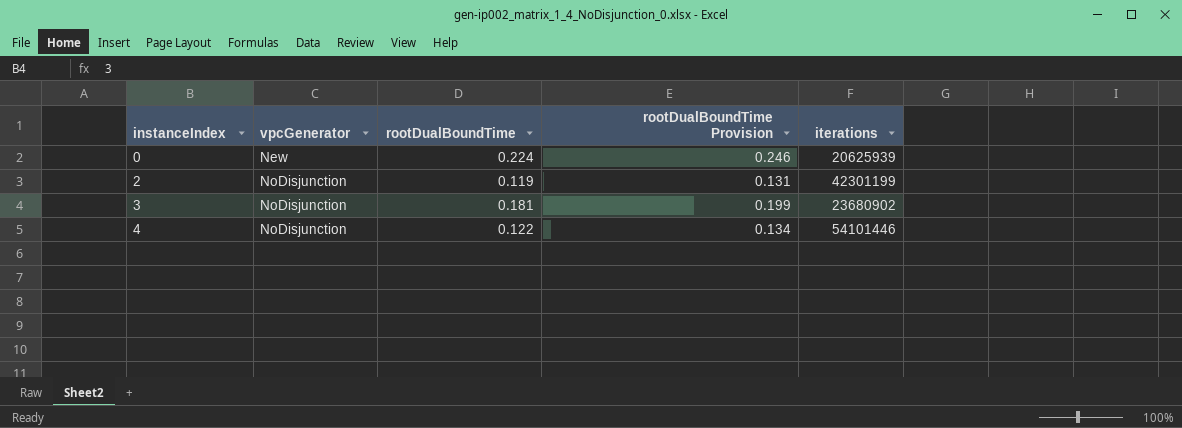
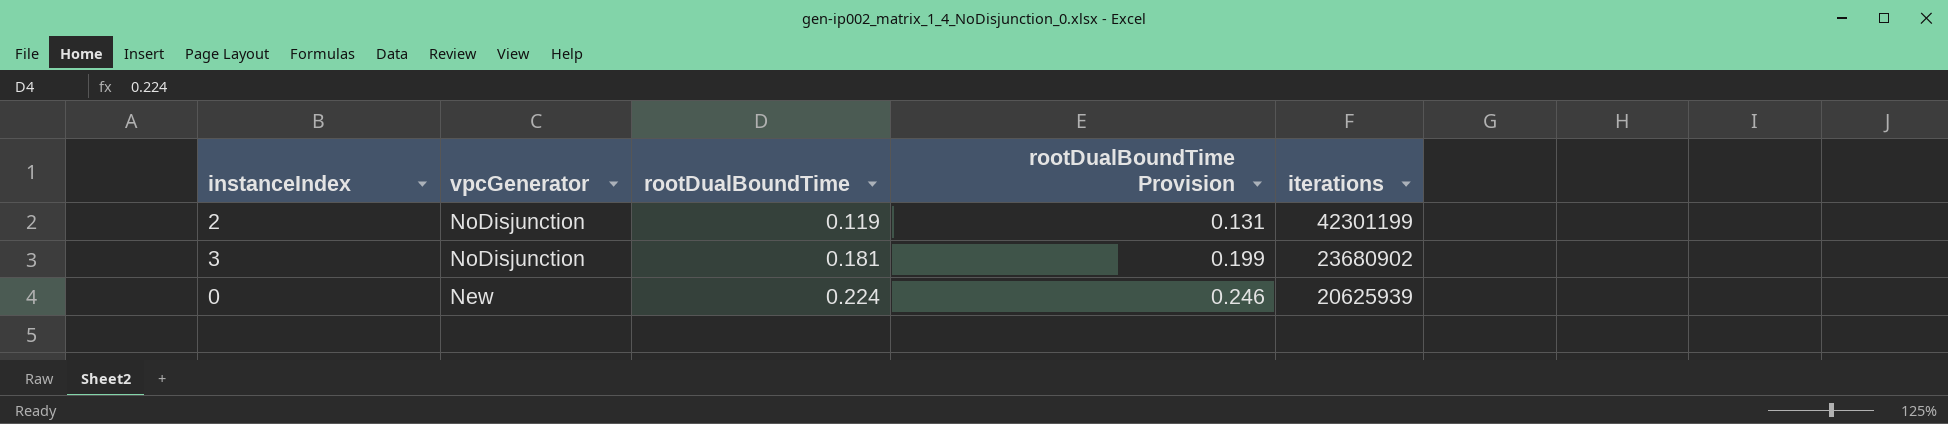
row order: instanceIndex ascending -> vpcGenerator descending
row 4: NoDisjunction | 0.122 | 0.134 | 54101446 -> none

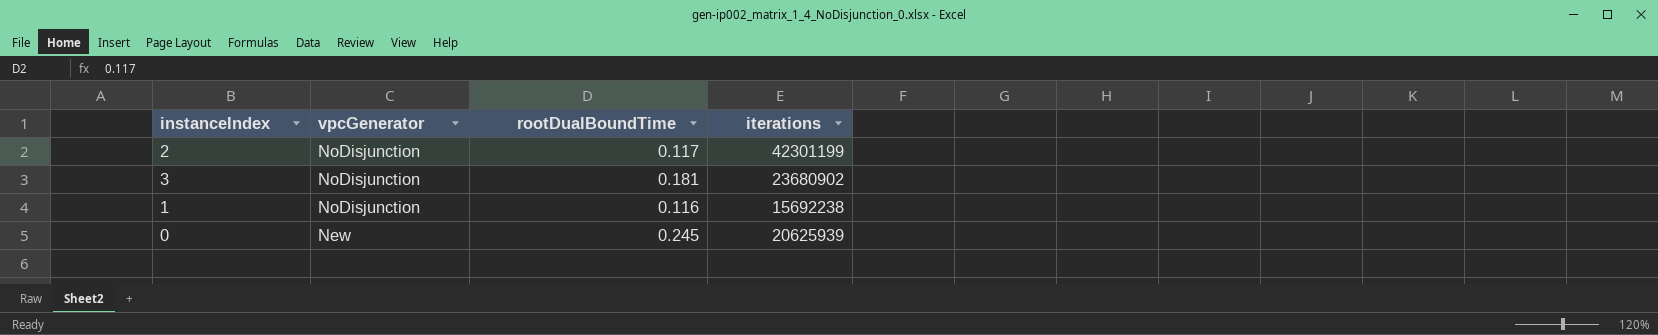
column rootDualBoundTime Provision | formula: [rootDualBoundTime] * 1.1 -> none
2 | rootDualBoundTime: 0.119 -> 0.117
row 1: none -> NoDisjunction | 0.116 | 15692238
0 | rootDualBoundTime: 0.224 -> 0.245

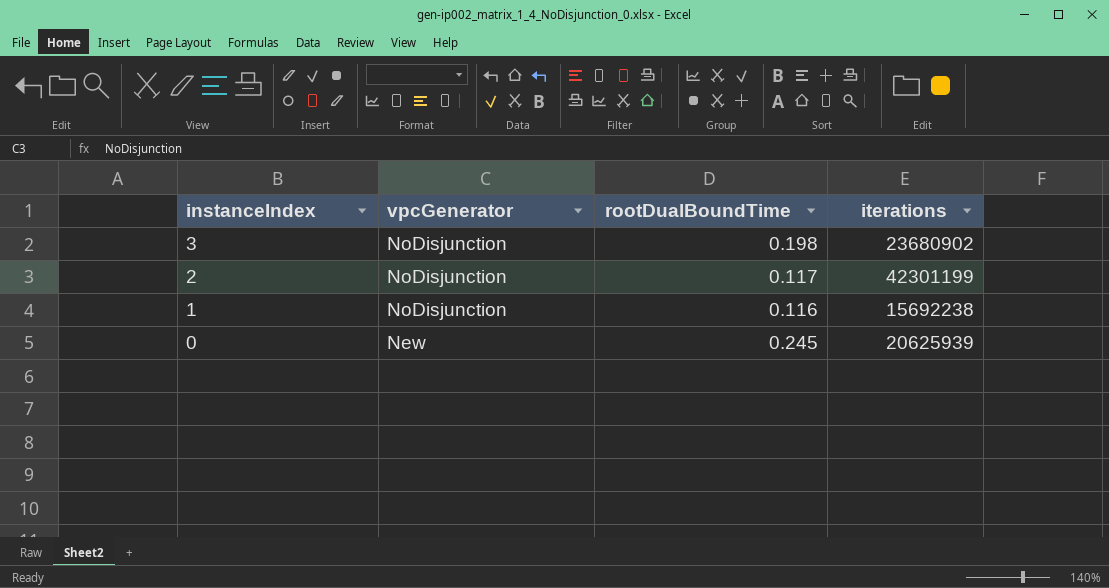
row order: vpcGenerator descending -> instanceIndex descending
3 | rootDualBoundTime: 0.181 -> 0.198

